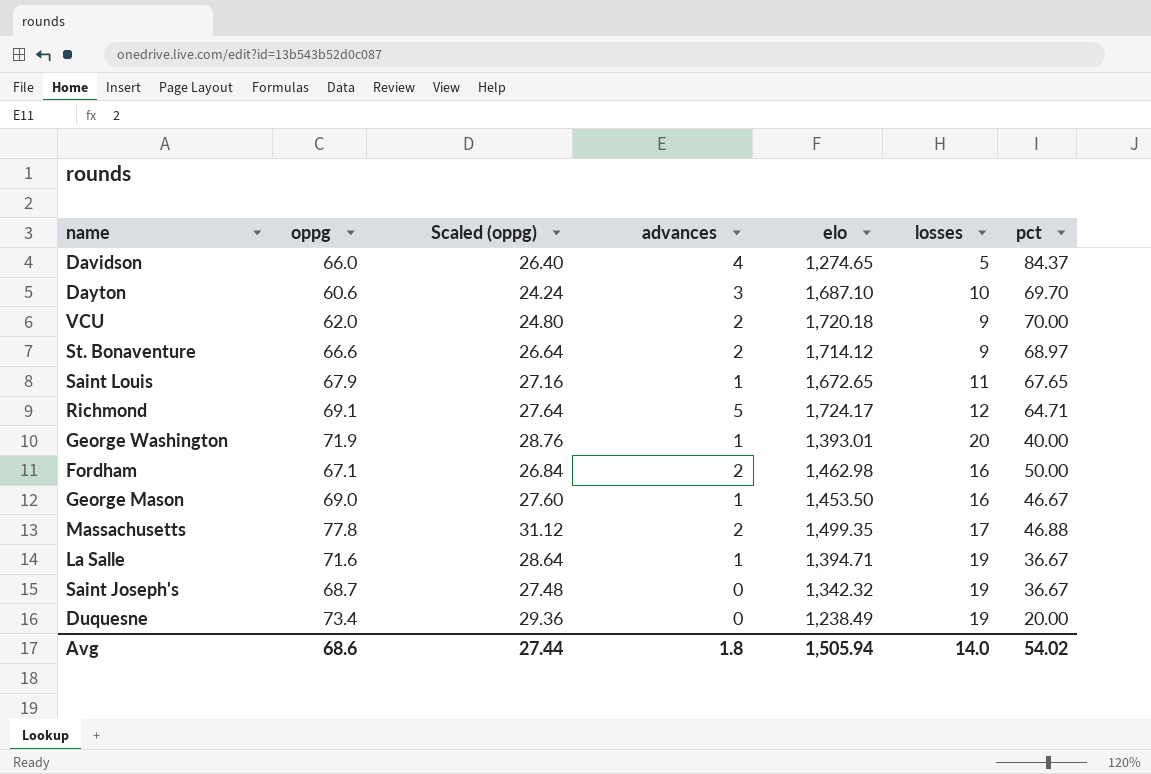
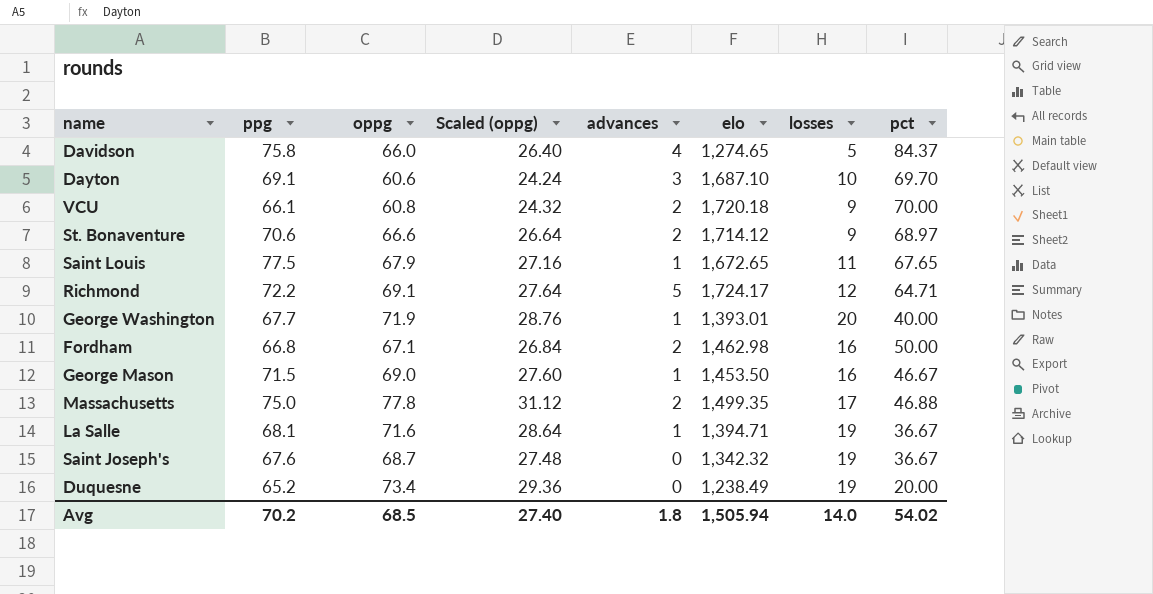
column ppg | position: none -> 2
VCU | oppg: 62.0 -> 60.8
VCU | Scaled (oppg): 24.80 -> 24.32
Avg | oppg: 68.6 -> 68.5
Avg | Scaled (oppg): 27.44 -> 27.40

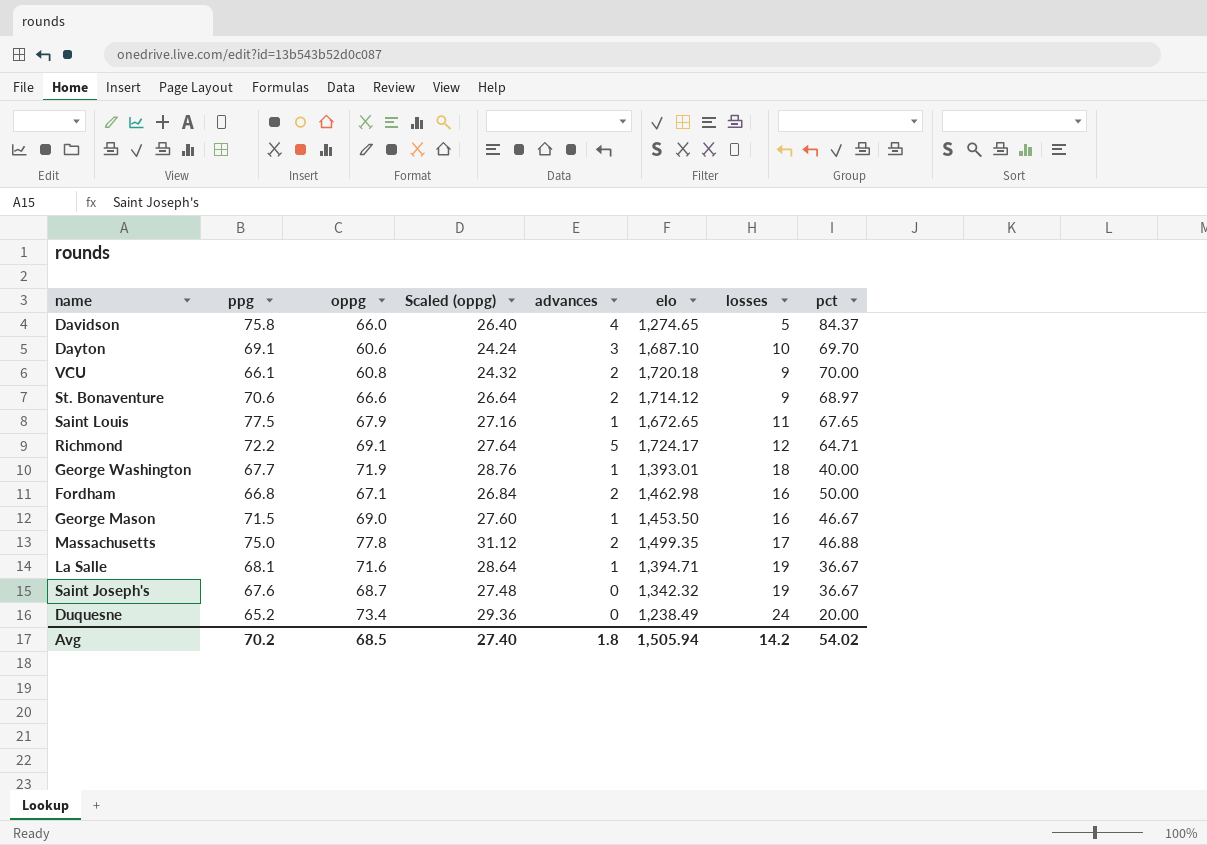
George Washington | losses: 20 -> 18
Duquesne | losses: 19 -> 24
Avg | losses: 14.0 -> 14.2

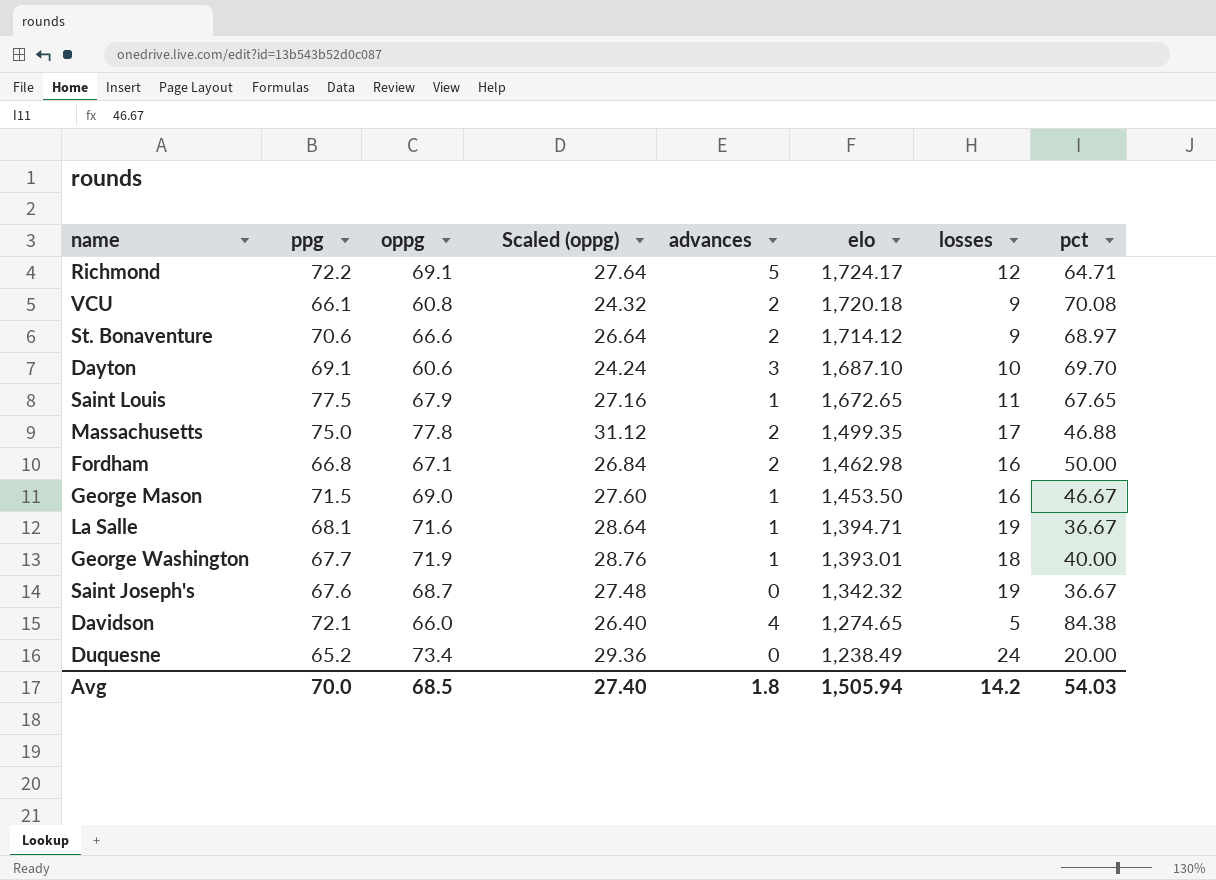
row order: none -> elo descending
VCU | pct: 70.00 -> 70.08
Davidson | ppg: 75.8 -> 72.1
Davidson | pct: 84.37 -> 84.38
Avg | ppg: 70.2 -> 70.0
Avg | pct: 54.02 -> 54.03

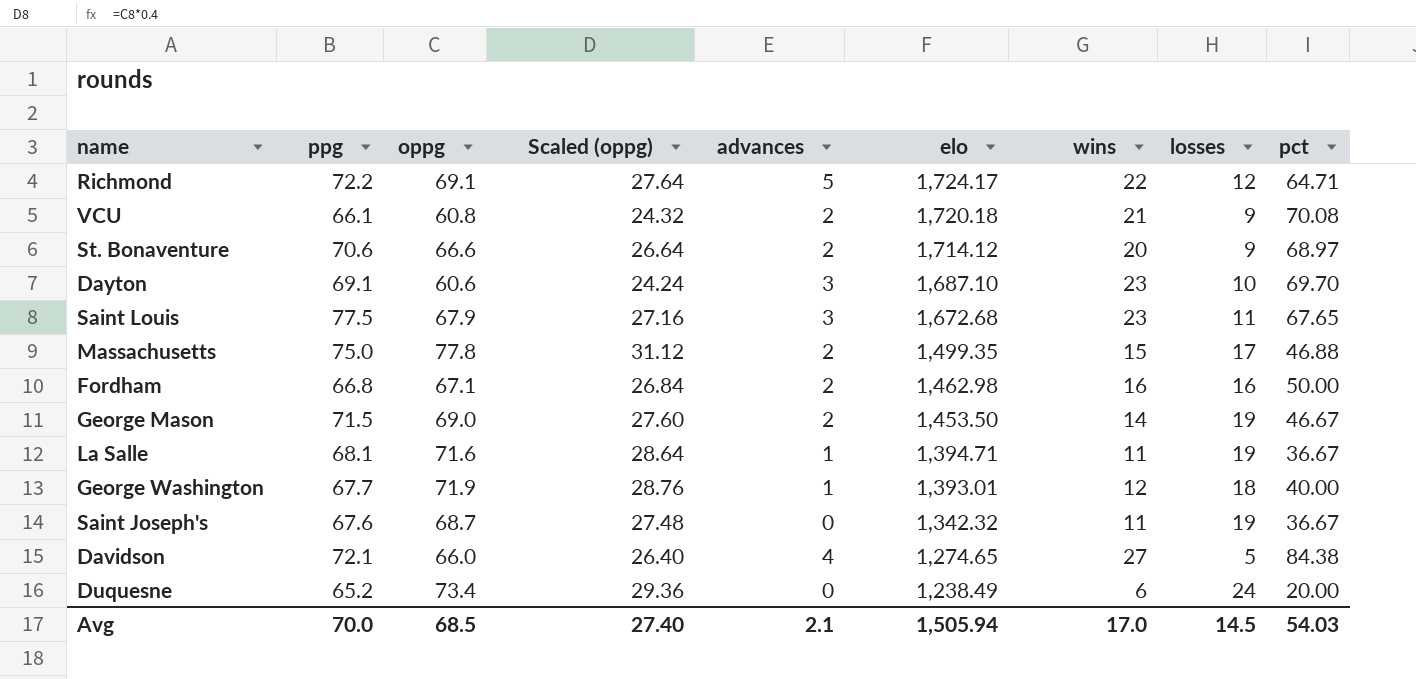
column wins | position: none -> 7
Saint Louis | advances: 1 -> 3
Saint Louis | elo: 1,672.65 -> 1,672.68
George Mason | advances: 1 -> 2
George Mason | losses: 16 -> 19
Avg | advances: 1.8 -> 2.1
Avg | losses: 14.2 -> 14.5

